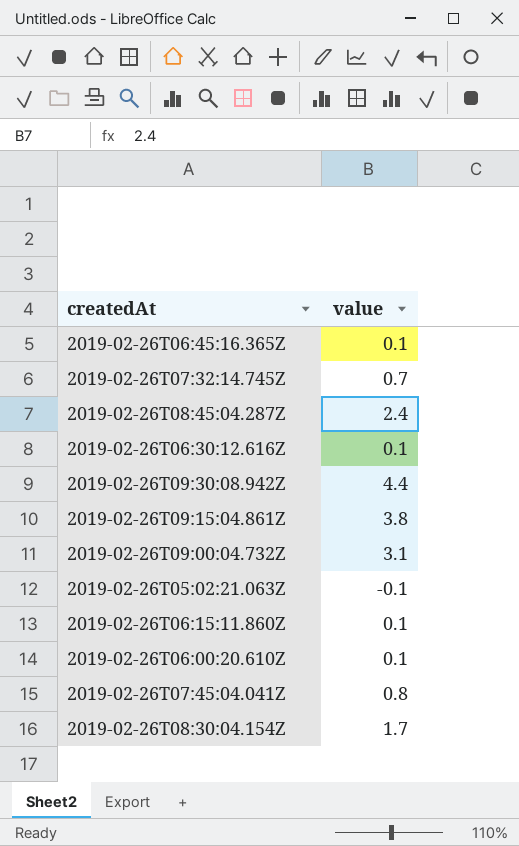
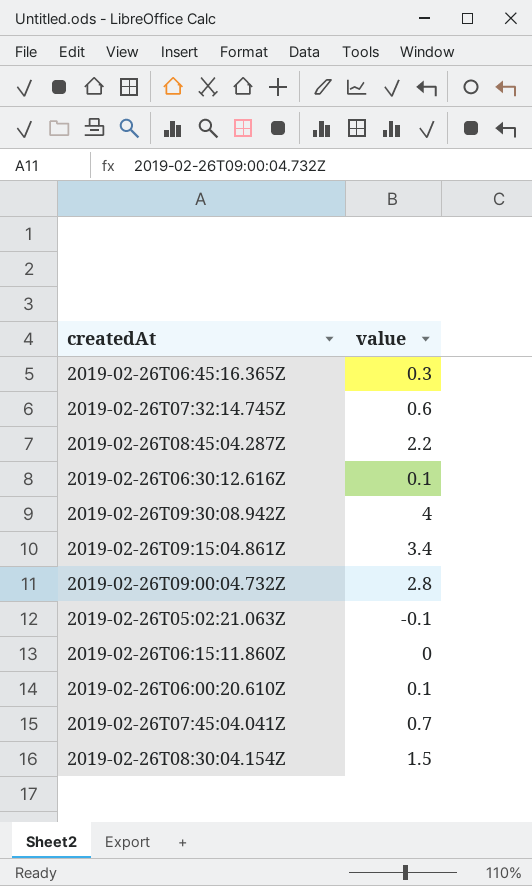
2019-02-26T06:45:16.365Z | value: 0.1 -> 0.3
2019-02-26T07:32:14.745Z | value: 0.7 -> 0.6
2019-02-26T08:45:04.287Z | value: 2.4 -> 2.2
2019-02-26T09:30:08.942Z | value: 4.4 -> 4
2019-02-26T09:15:04.861Z | value: 3.8 -> 3.4
2019-02-26T09:00:04.732Z | value: 3.1 -> 2.8
2019-02-26T06:15:11.860Z | value: 0.1 -> 0
2019-02-26T07:45:04.041Z | value: 0.8 -> 0.7
2019-02-26T08:30:04.154Z | value: 1.7 -> 1.5

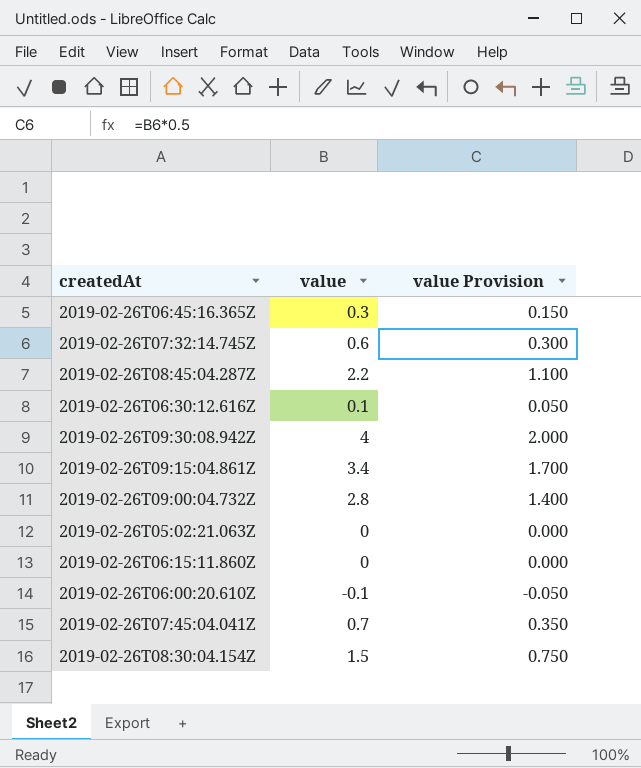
column value Provision | formula: none -> [value] * 0.5
2019-02-26T05:02:21.063Z | value: -0.1 -> 0
2019-02-26T06:00:20.610Z | value: 0.1 -> -0.1

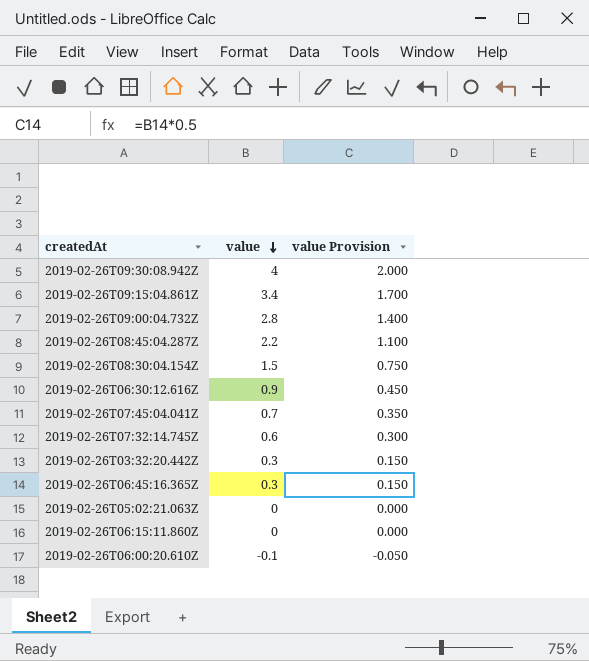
row order: none -> value descending
2019-02-26T06:30:12.616Z | value: 0.1 -> 0.9
2019-02-26T06:30:12.616Z | value Provision: 0.050 -> 0.450
row 2019-02-26T03:32:20.442Z: none -> 0.3 | 0.150

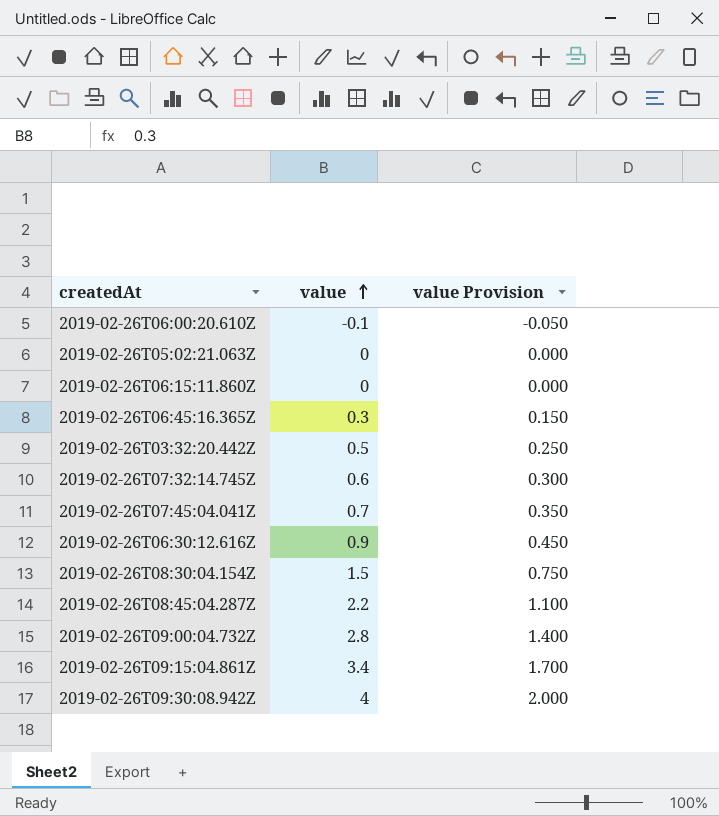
row order: value descending -> value ascending
2019-02-26T03:32:20.442Z | value: 0.3 -> 0.5
2019-02-26T03:32:20.442Z | value Provision: 0.150 -> 0.250

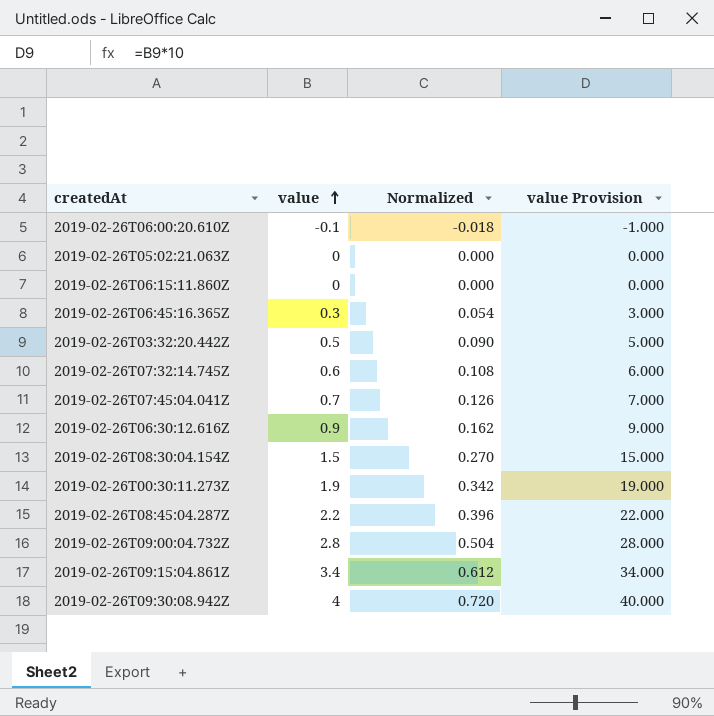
column Normalized | formula: none -> [value] * 0.18
column value Provision | formula: [value] * 0.5 -> [value] * 10
row 2019-02-26T00:30:11.273Z: none -> 1.9 | 0.342 | 19.000

